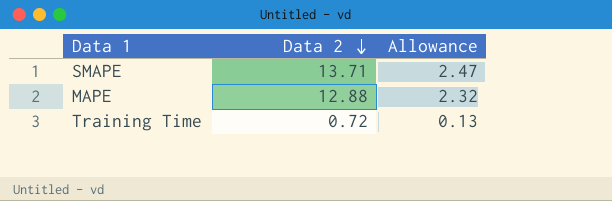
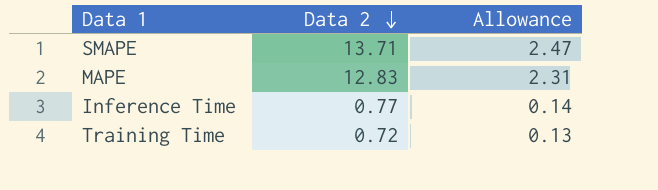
MAPE | Data 2: 12.88 -> 12.83
MAPE | Allowance: 2.32 -> 2.31
row Inference Time: none -> 0.77 | 0.14

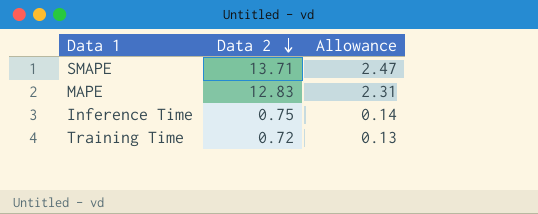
Inference Time | Data 2: 0.77 -> 0.75

